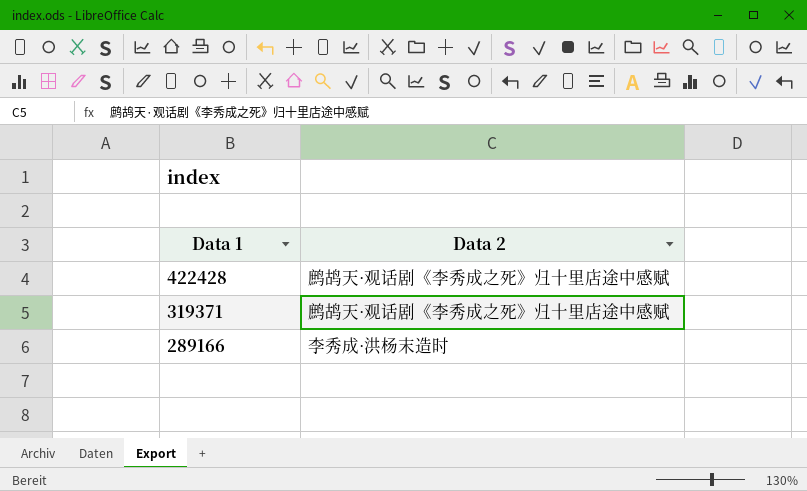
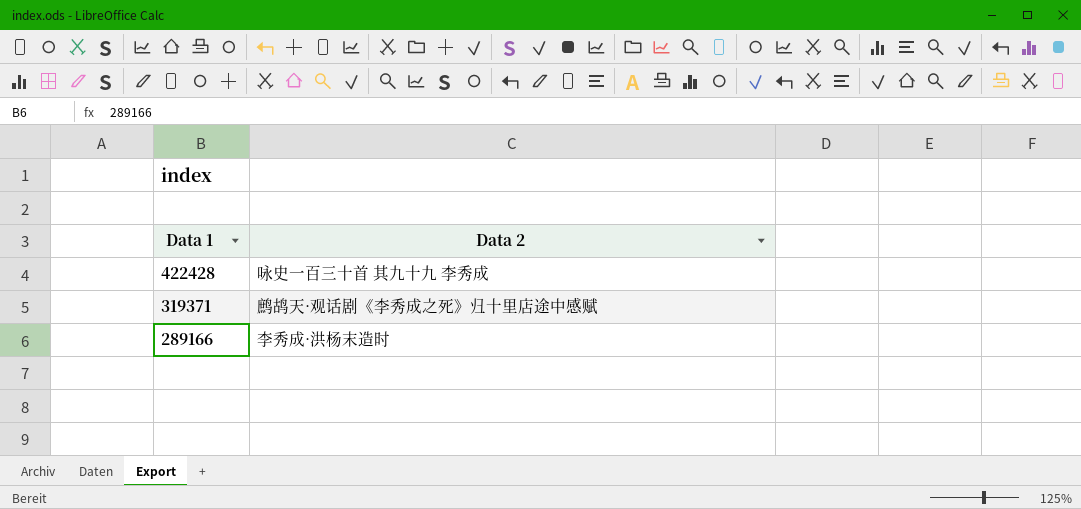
422428 | Data 2: 鹧鸪天·观话剧《李秀成之死》归十里店途中感赋 -> 咏史一百三十首 其九十九 李秀成

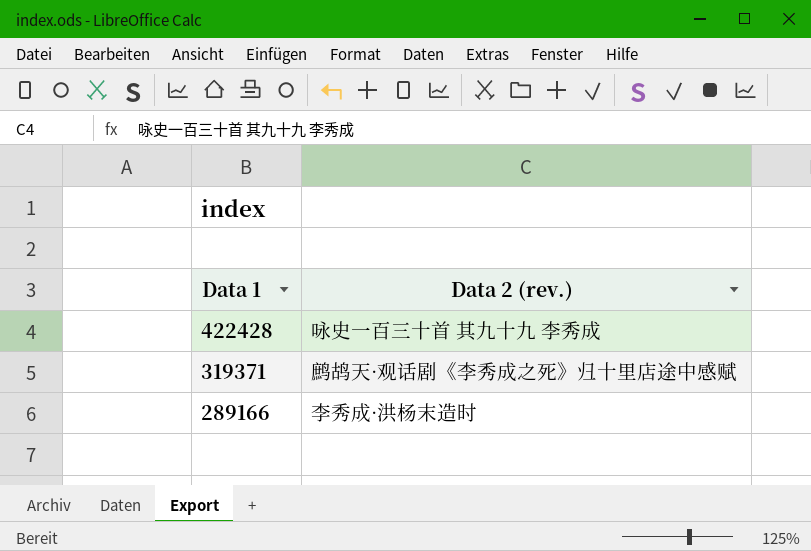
column name: Data 2 -> Data 2 (rev.)

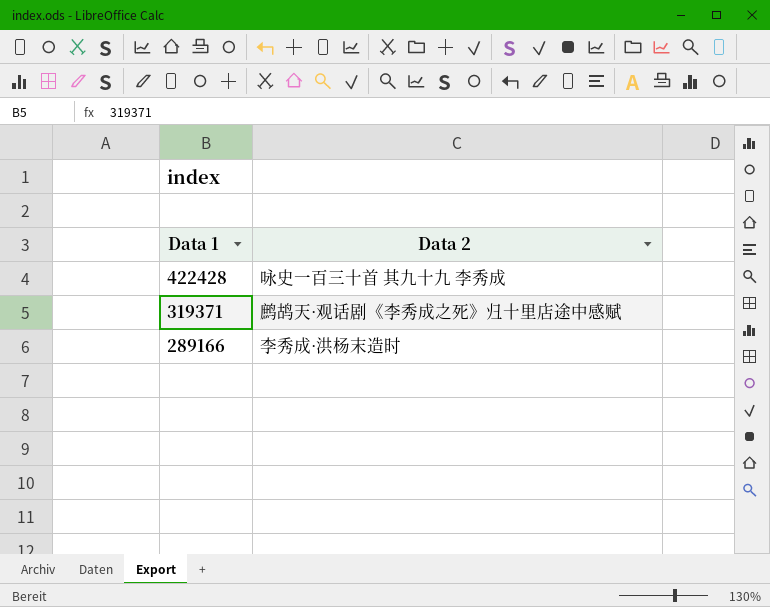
column name: Data 2 (rev.) -> Data 2

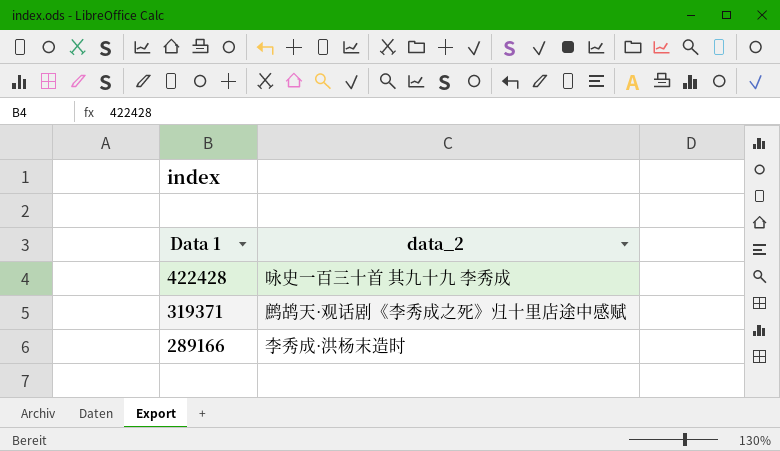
column name: Data 2 -> data_2

